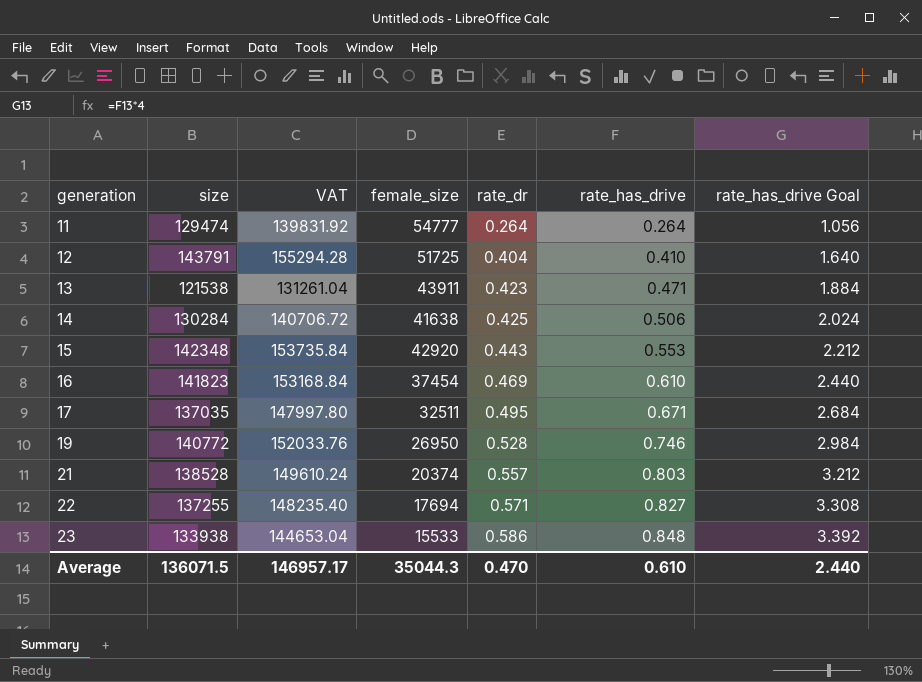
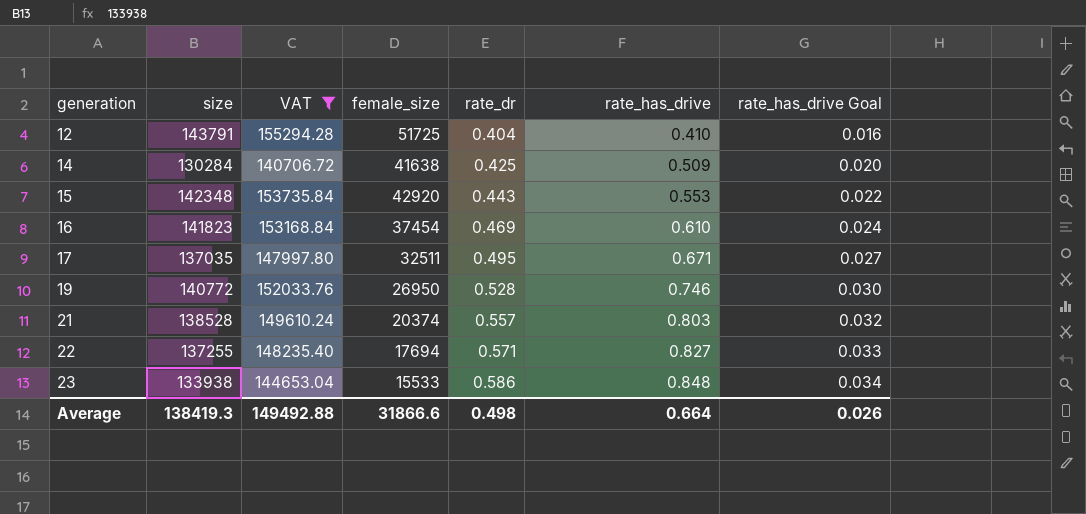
filter: none -> VAT >= 140706.72
column rate_has_drive Goal | formula: [rate_has_drive] * 4 -> [rate_has_drive] * 0.04
14 | rate_has_drive: 0.506 -> 0.509
Average | size: 136071.5 -> 138419.3
Average | VAT: 146957.17 -> 149492.88
Average | female_size: 35044.3 -> 31866.6
Average | rate_dr: 0.470 -> 0.498
Average | rate_has_drive: 0.610 -> 0.664
Average | rate_has_drive Goal: 2.440 -> 0.026

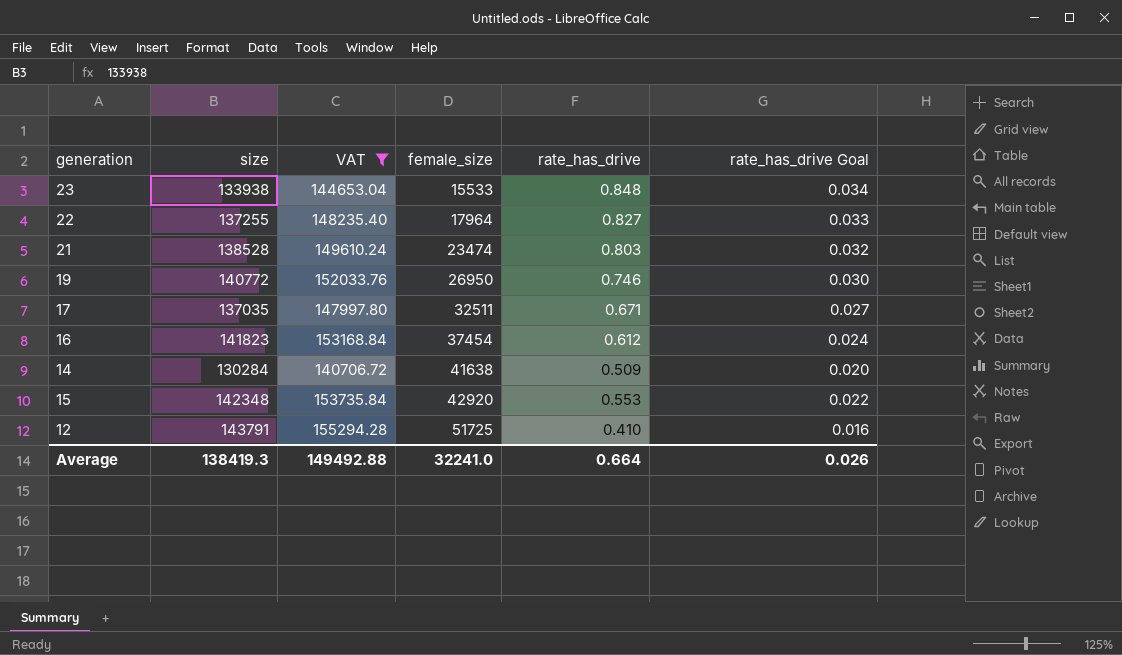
row order: generation ascending -> female_size ascending
column rate_dr | position: 5 -> none
22 | female_size: 17694 -> 17964
21 | female_size: 20374 -> 23474
16 | rate_has_drive: 0.610 -> 0.612
Average | female_size: 31866.6 -> 32241.0

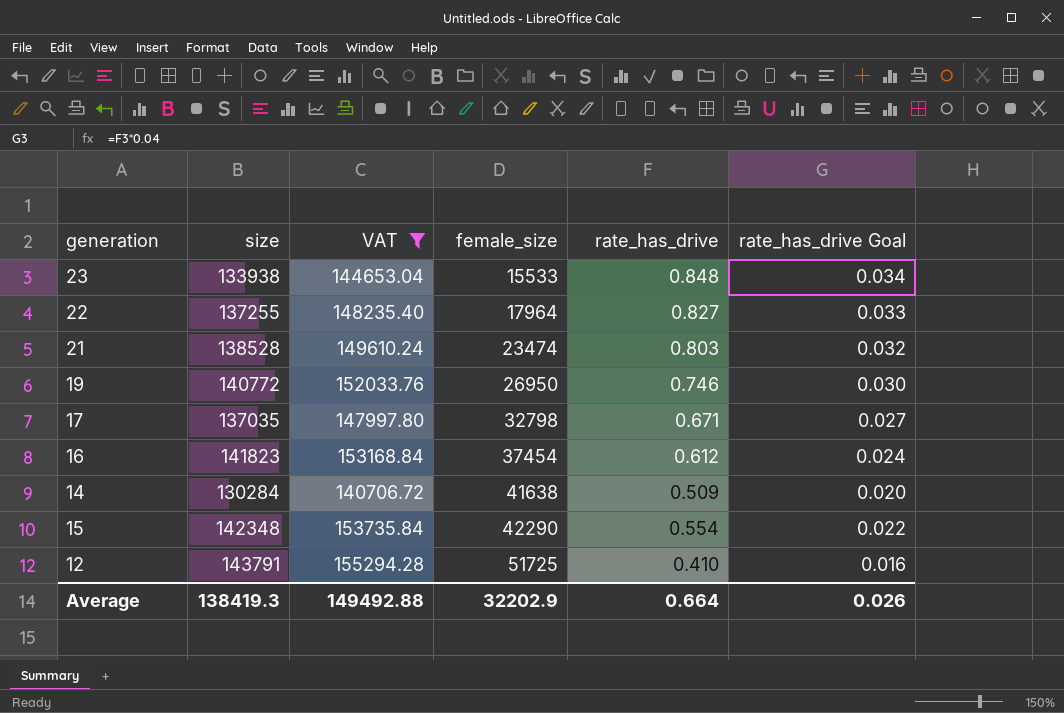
17 | female_size: 32511 -> 32798
15 | female_size: 42920 -> 42290
15 | rate_has_drive: 0.553 -> 0.554
Average | female_size: 32241.0 -> 32202.9

